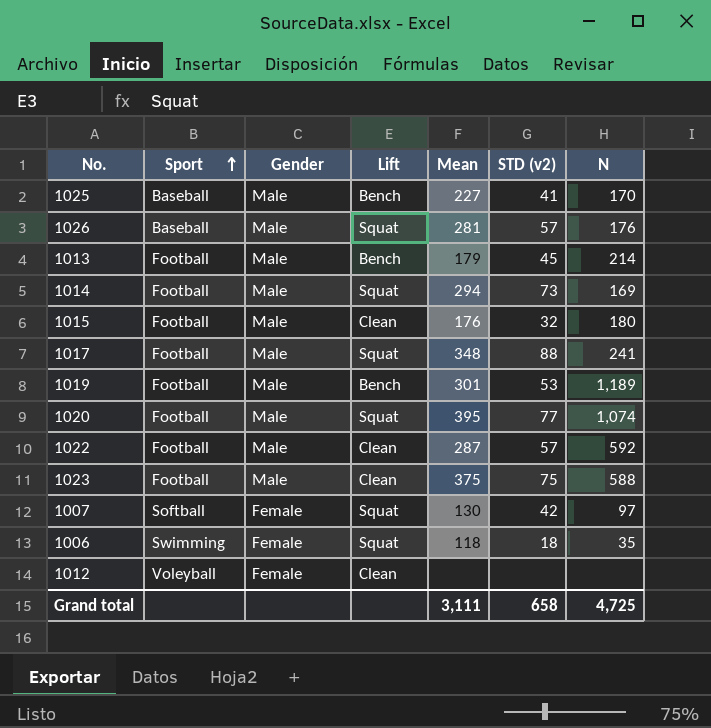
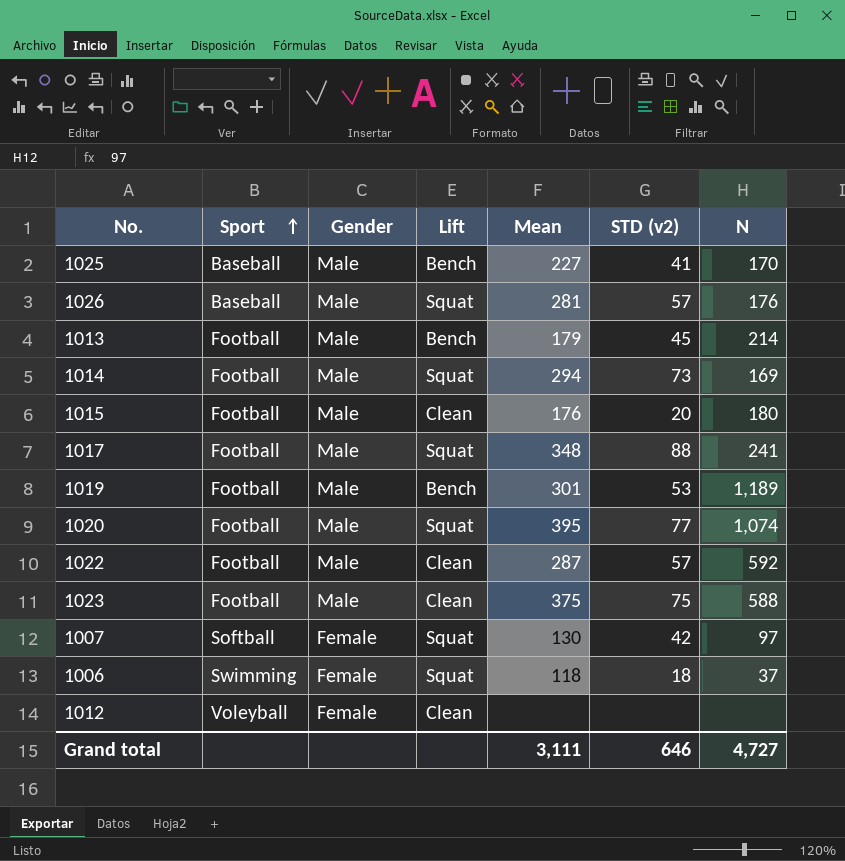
1015 | STD (v2): 32 -> 20
1006 | N: 35 -> 37
Grand total | STD (v2): 658 -> 646
Grand total | N: 4,725 -> 4,727

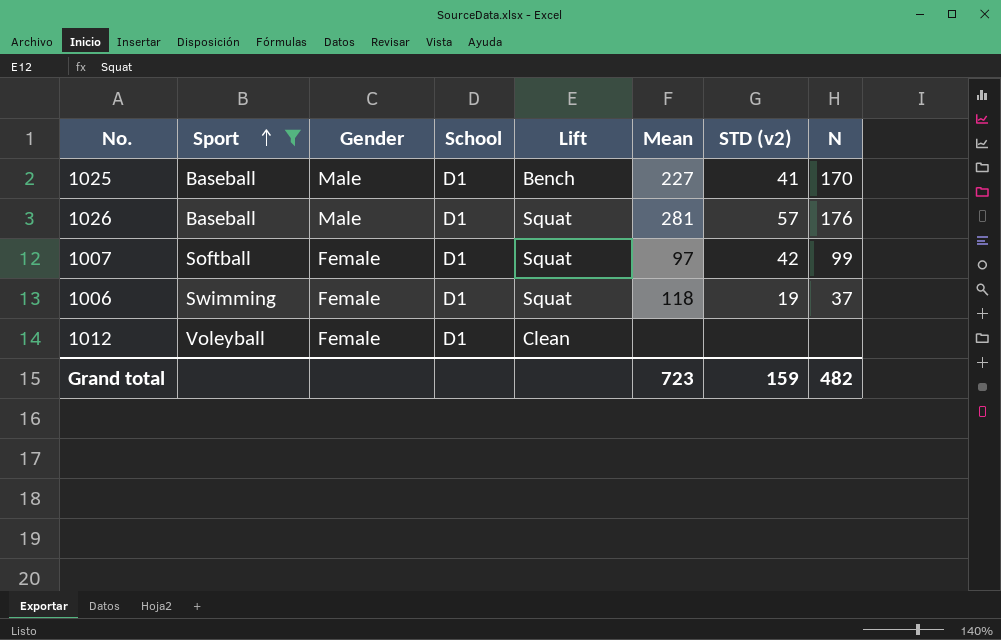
filter: none -> Sport != Football
column School | position: none -> 4
1007 | Mean: 130 -> 97
1007 | N: 97 -> 99
1006 | STD (v2): 18 -> 19
Grand total | Mean: 3,111 -> 723
Grand total | STD (v2): 646 -> 159
Grand total | N: 4,727 -> 482

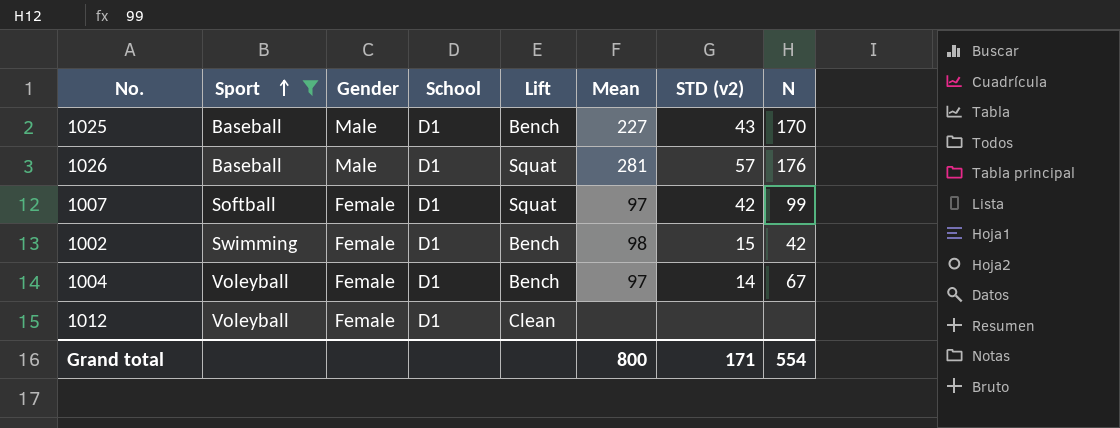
row 1006: Swimming | Female | D1 | Squat | 118 | 19 | 37 -> none
1025 | STD (v2): 41 -> 43
row 1002: none -> Swimming | Female | D1 | Bench | 98 | 15 | 42
row 1004: none -> Voleyball | Female | D1 | Bench | 97 | 14 | 67
Grand total | Mean: 723 -> 800
Grand total | STD (v2): 159 -> 171
Grand total | N: 482 -> 554

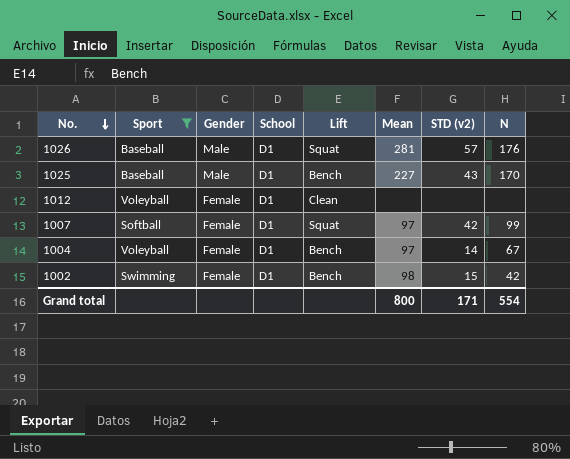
row order: Sport ascending -> No. descending

